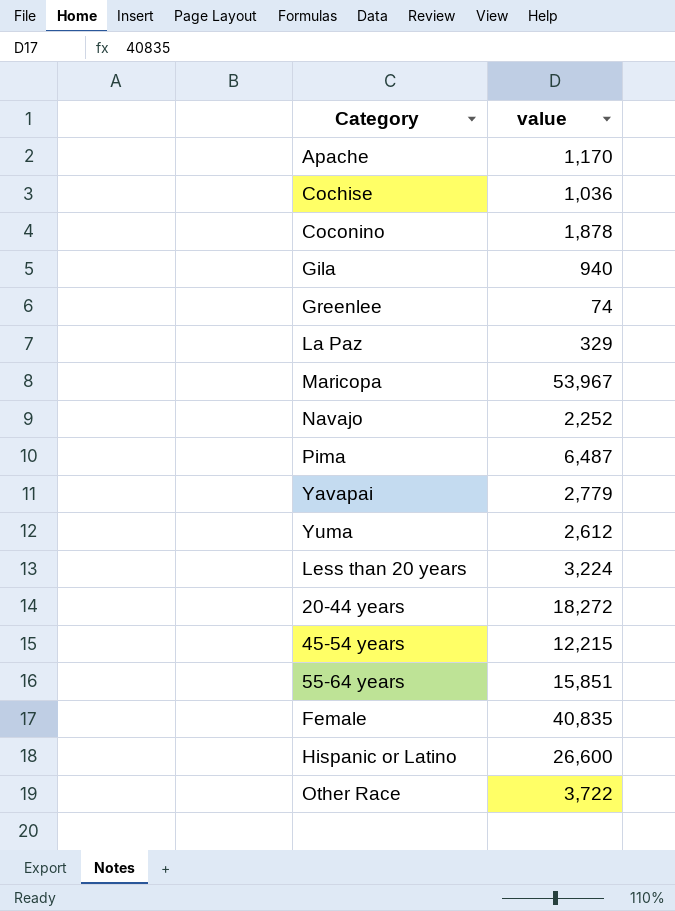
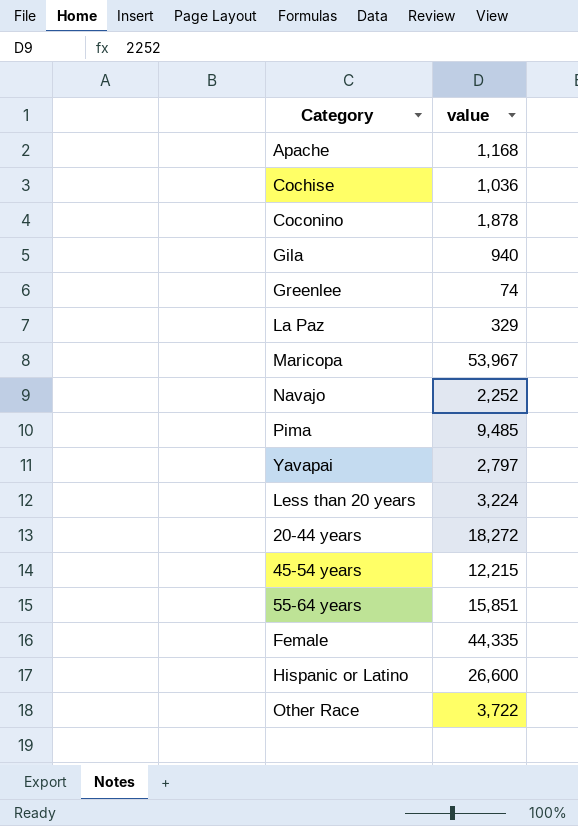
row Yuma: 2,612 -> none
Apache | value: 1,170 -> 1,168
Pima | value: 6,487 -> 9,485
Yavapai | value: 2,779 -> 2,797
Female | value: 40,835 -> 44,335

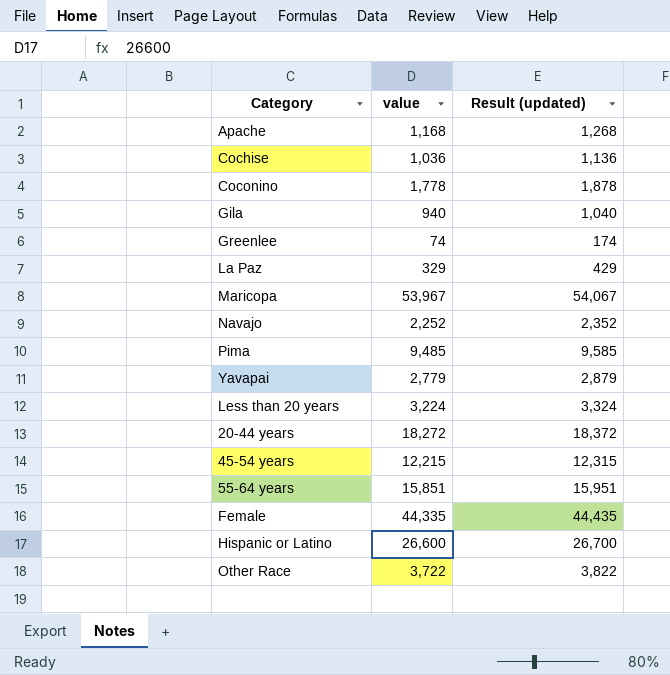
column Result (updated) | formula: none -> [value] + 100
Coconino | value: 1,878 -> 1,778
Yavapai | value: 2,797 -> 2,779

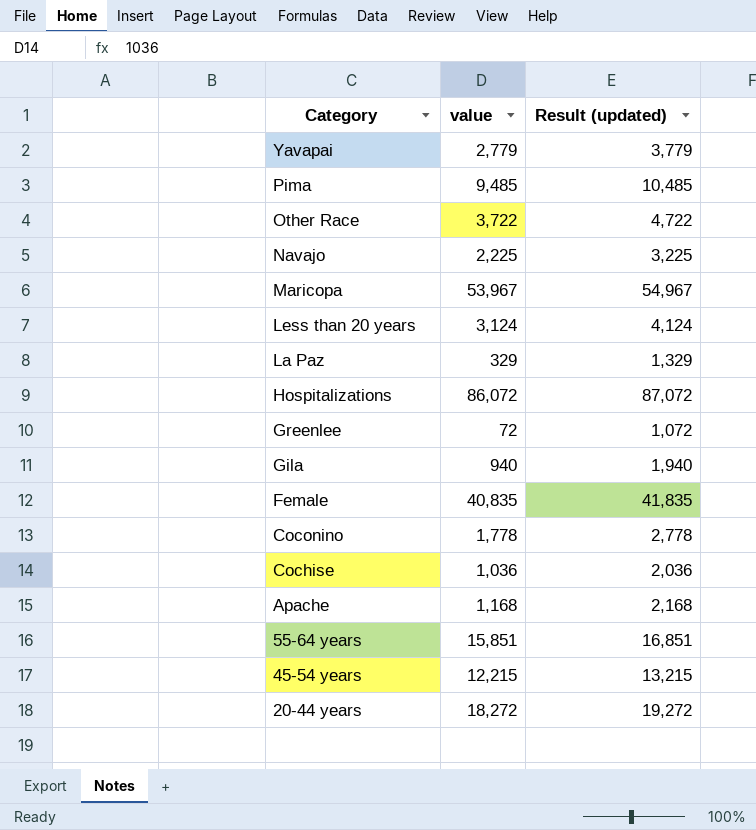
row order: none -> Category descending
column Result (updated) | formula: [value] + 100 -> [value] + 1000
row Hispanic or Latino: 26,600 | 26,700 -> none
Navajo | value: 2,252 -> 2,225
Less than 20 years | value: 3,224 -> 3,124
row Hospitalizations: none -> 86,072 | 87,072
Greenlee | value: 74 -> 72
Female | value: 44,335 -> 40,835

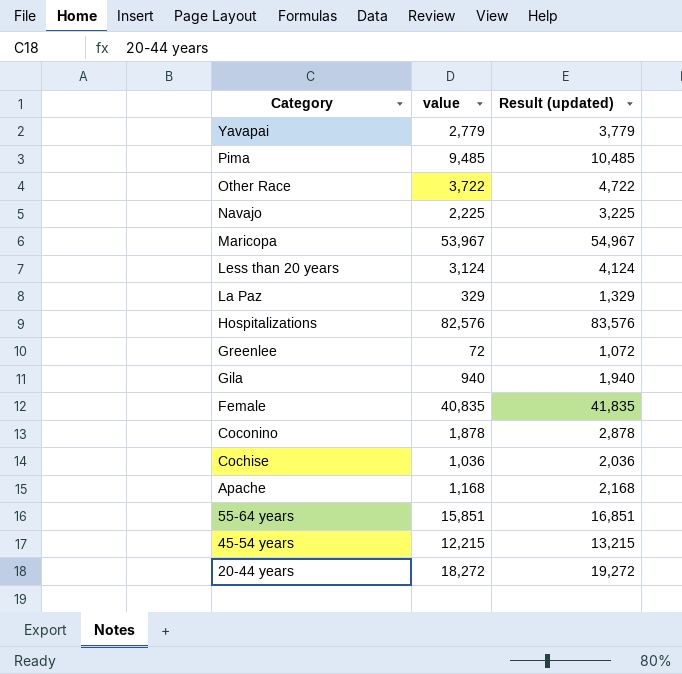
Hospitalizations | value: 86,072 -> 82,576
Hospitalizations | Result (updated): 87,072 -> 83,576
Coconino | value: 1,778 -> 1,878
Coconino | Result (updated): 2,778 -> 2,878

